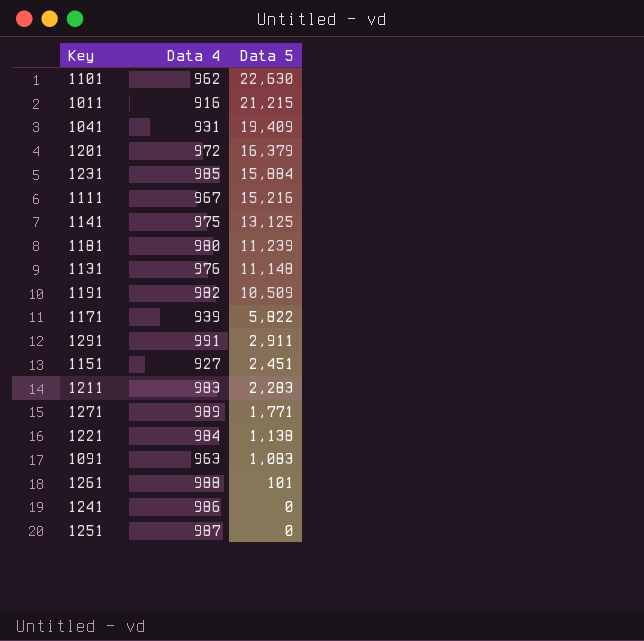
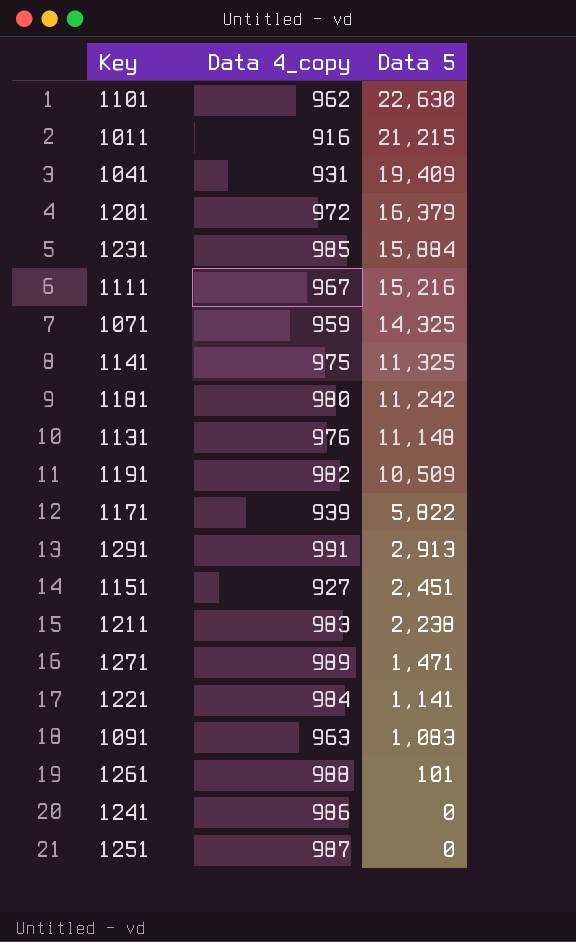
column name: Data 4 -> Data 4_copy
row 1071: none -> 959 | 14,325
1141 | Data 5: 13,125 -> 11,325
1181 | Data 5: 11,239 -> 11,242
1291 | Data 5: 2,911 -> 2,913
1211 | Data 5: 2,283 -> 2,238
1271 | Data 5: 1,771 -> 1,471
1221 | Data 5: 1,138 -> 1,141

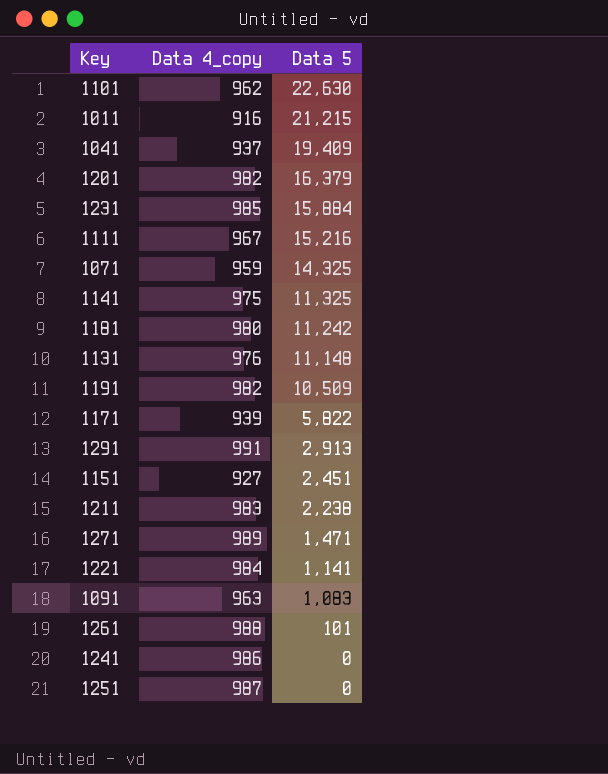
1041 | Data 4_copy: 931 -> 937
1201 | Data 4_copy: 972 -> 982

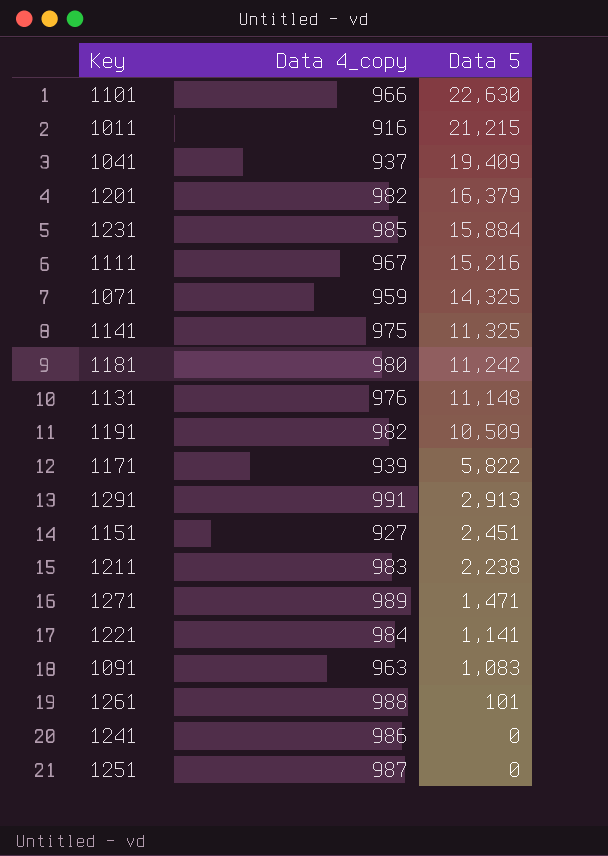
1101 | Data 4_copy: 962 -> 966

